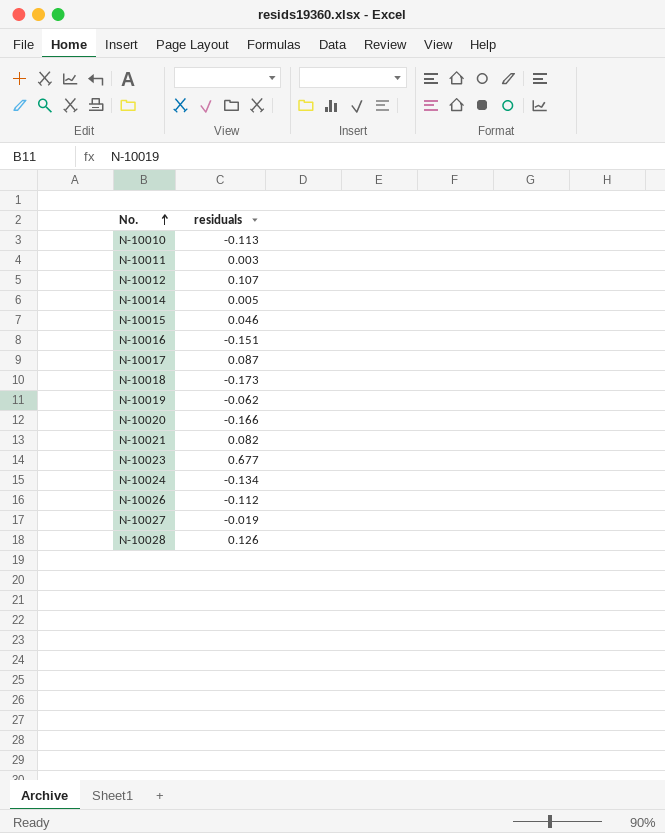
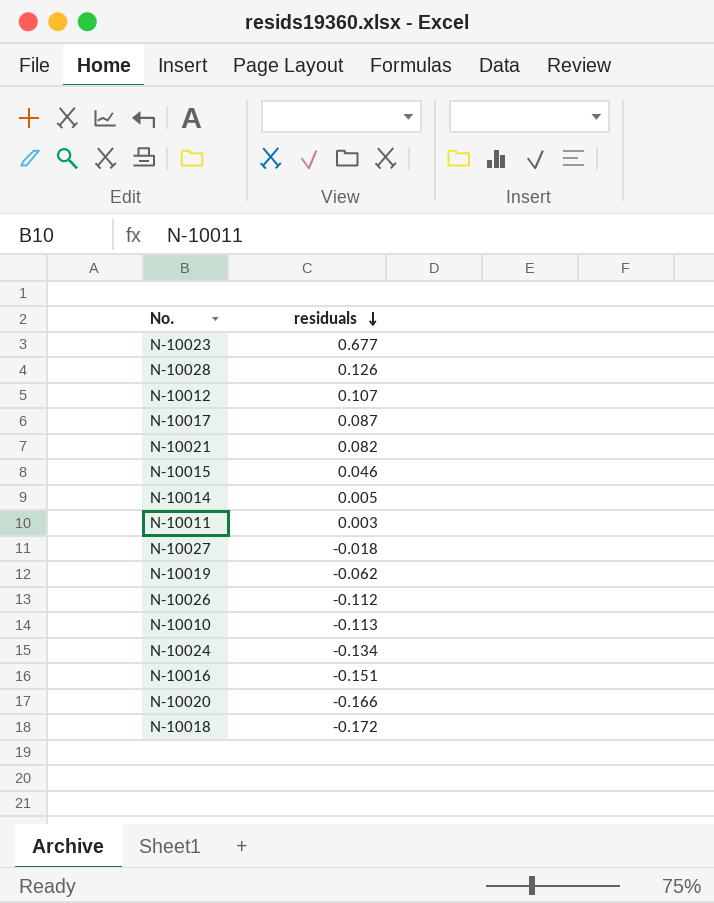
row order: No. ascending -> residuals descending
N-10027 | residuals: -0.019 -> -0.018
N-10018 | residuals: -0.173 -> -0.172

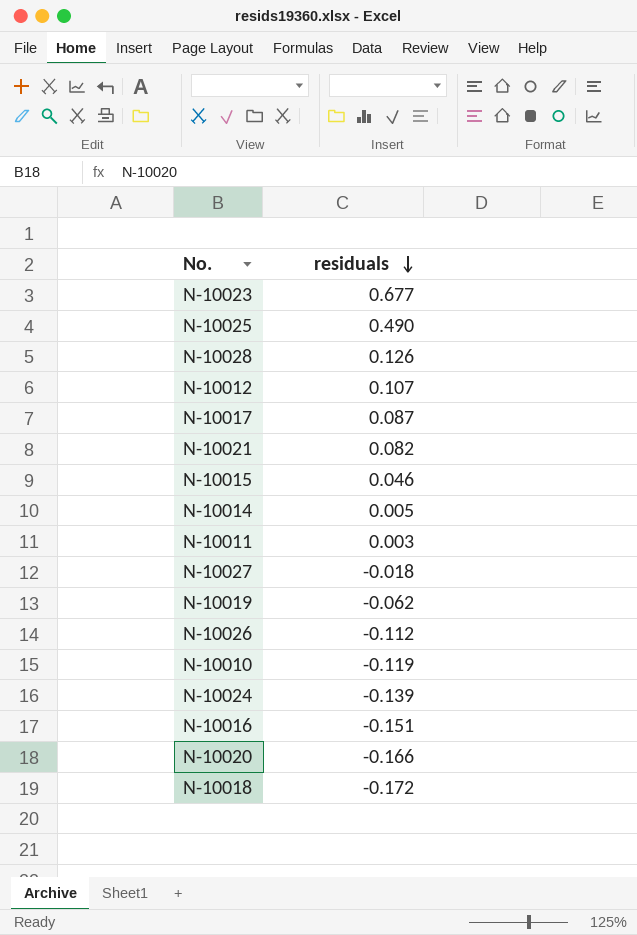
row N-10025: none -> 0.490
N-10010 | residuals: -0.113 -> -0.119
N-10024 | residuals: -0.134 -> -0.139

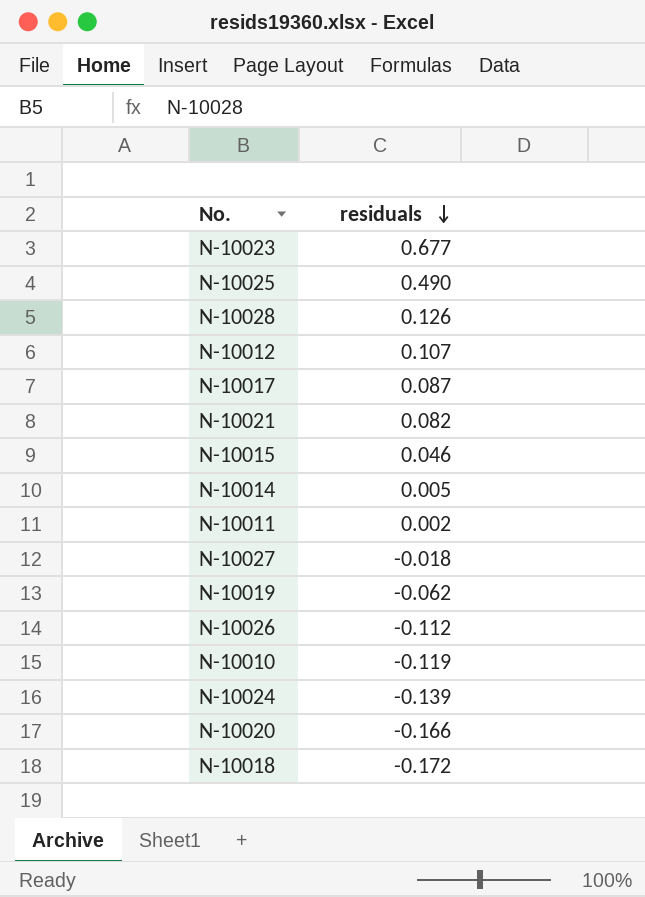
row N-10016: -0.151 -> none
N-10011 | residuals: 0.003 -> 0.002

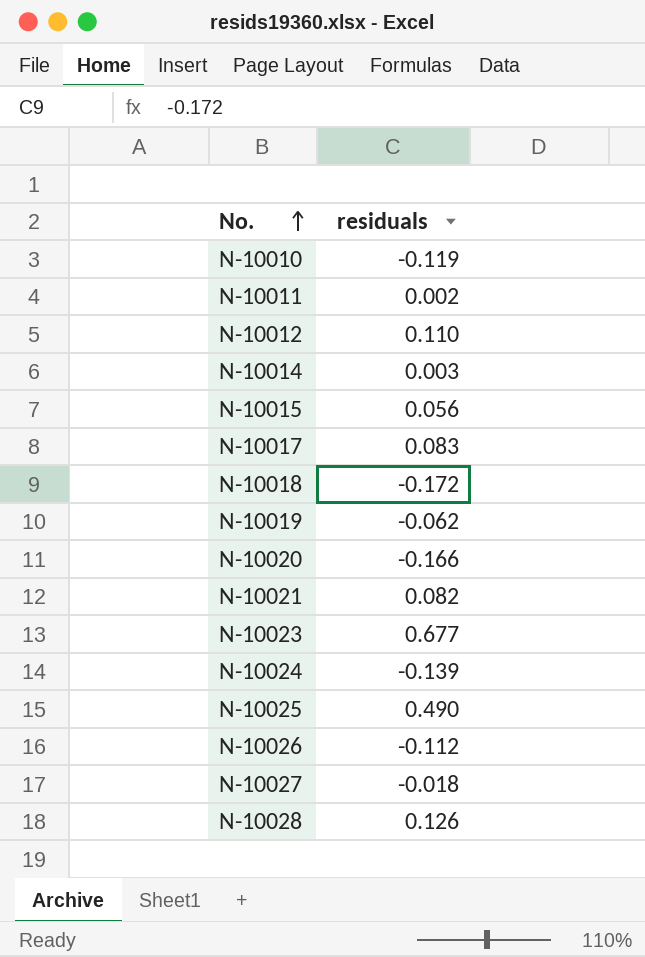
row order: residuals descending -> No. ascending
N-10012 | residuals: 0.107 -> 0.110
N-10014 | residuals: 0.005 -> 0.003
N-10015 | residuals: 0.046 -> 0.056
N-10017 | residuals: 0.087 -> 0.083

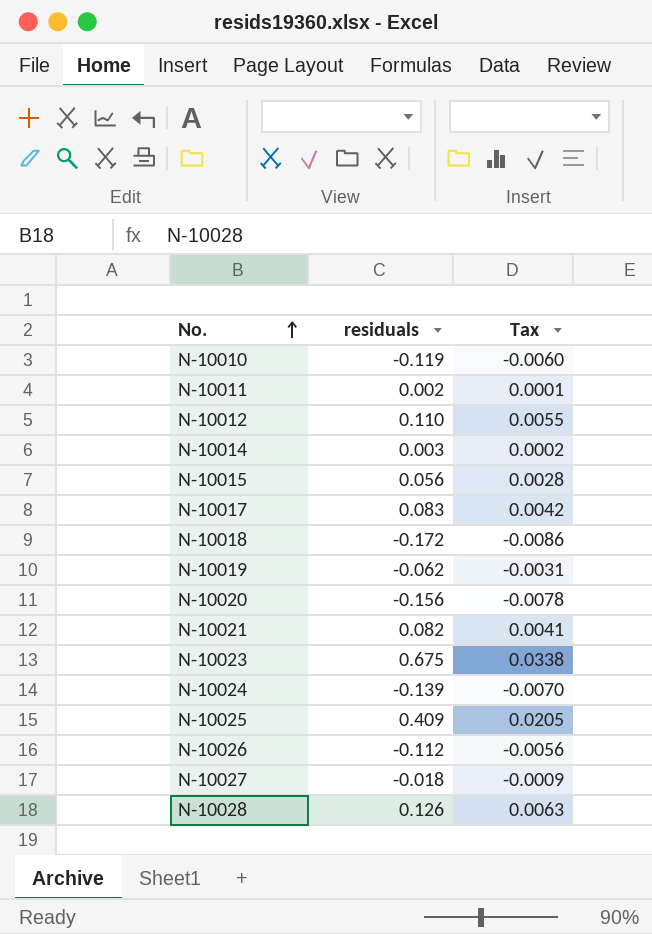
column Tax | formula: none -> [residuals] * 0.05
N-10020 | residuals: -0.166 -> -0.156
N-10023 | residuals: 0.677 -> 0.675
N-10025 | residuals: 0.490 -> 0.409

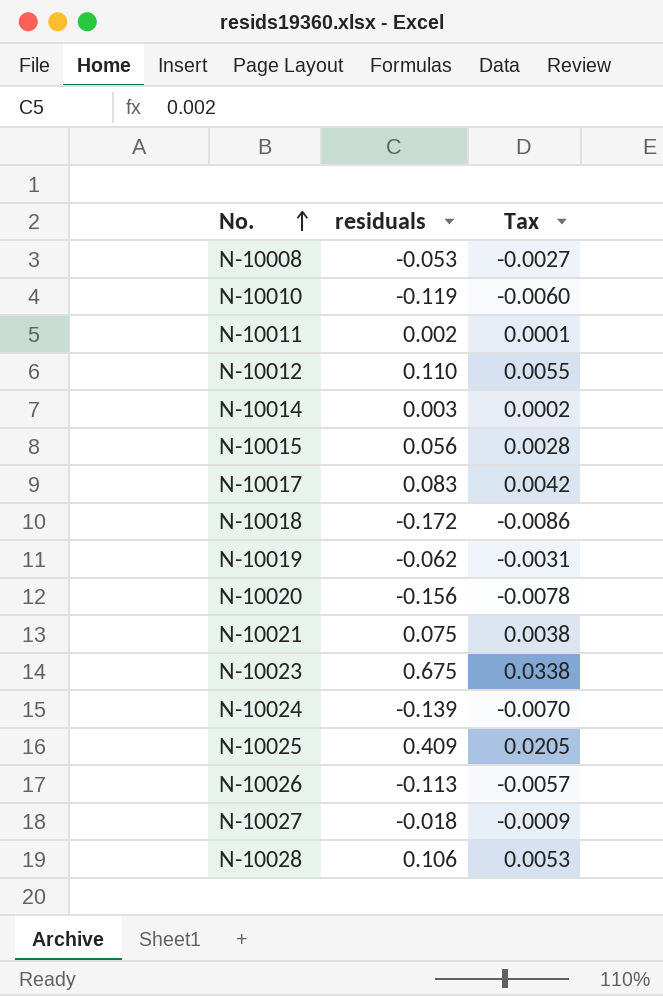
row N-10008: none -> -0.053 | -0.0027
N-10021 | residuals: 0.082 -> 0.075
N-10021 | Tax: 0.0041 -> 0.0038
N-10026 | residuals: -0.112 -> -0.113
N-10026 | Tax: -0.0056 -> -0.0057
N-10028 | residuals: 0.126 -> 0.106
N-10028 | Tax: 0.0063 -> 0.0053

